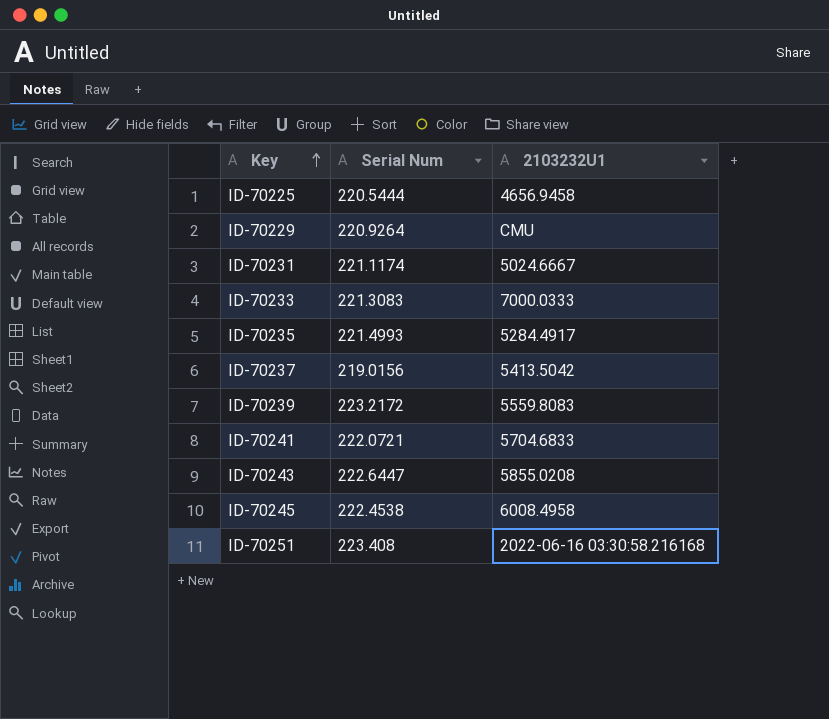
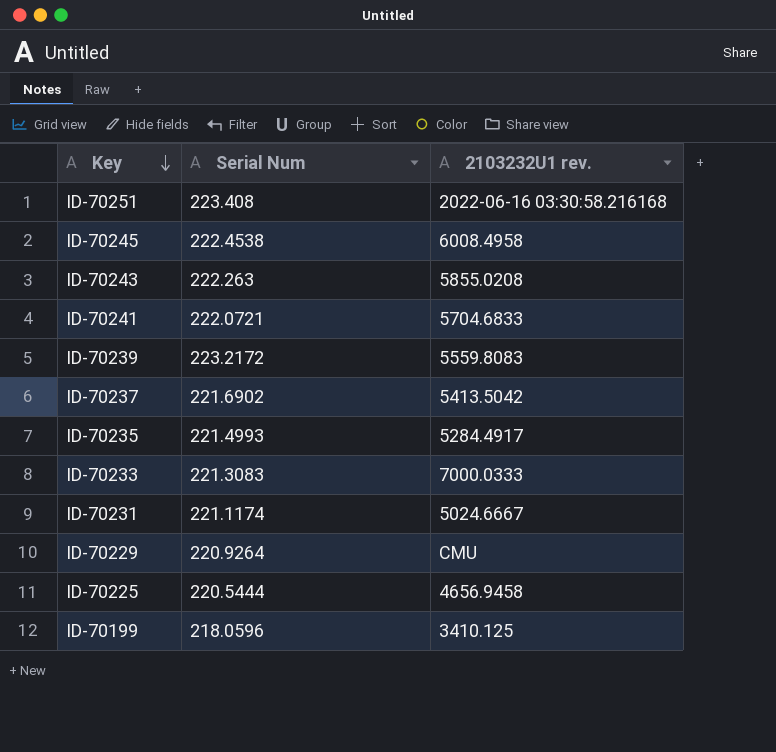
row order: Key ascending -> Key descending
column name: 2103232U1 -> 2103232U1 rev.
ID-70243 | Serial Num: 222.6447 -> 222.263
ID-70237 | Serial Num: 219.0156 -> 221.6902
row ID-70199: none -> 218.0596 | 3410.125

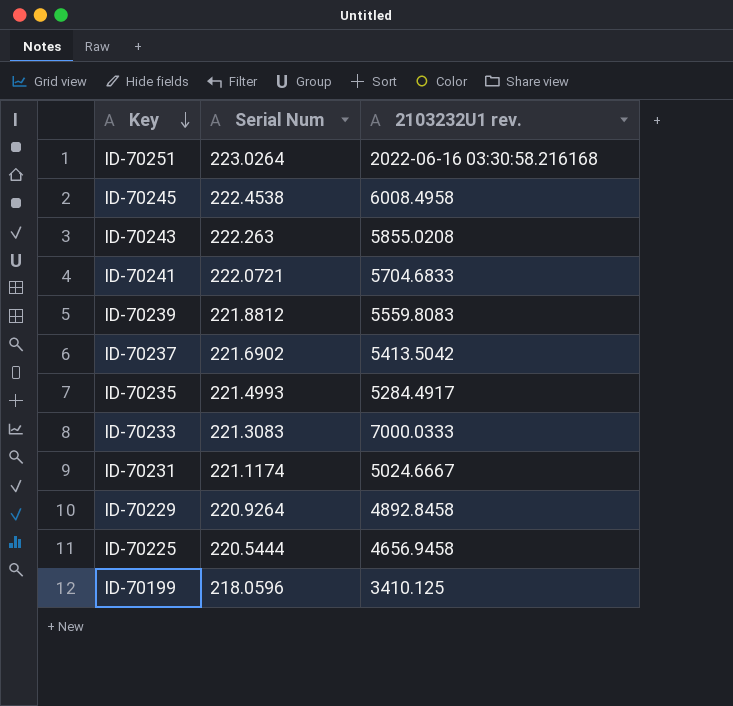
ID-70251 | Serial Num: 223.408 -> 223.0264
ID-70239 | Serial Num: 223.2172 -> 221.8812
ID-70229 | 2103232U1 rev.: CMU -> 4892.8458

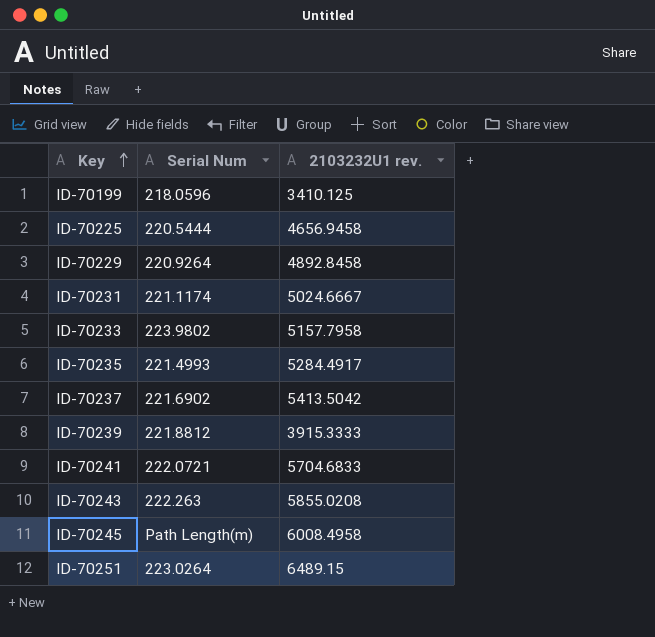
row order: Key descending -> Key ascending
ID-70233 | Serial Num: 221.3083 -> 223.9802
ID-70233 | 2103232U1 rev.: 7000.0333 -> 5157.7958
ID-70239 | 2103232U1 rev.: 5559.8083 -> 3915.3333
ID-70245 | Serial Num: 222.4538 -> Path Length(m)
ID-70251 | 2103232U1 rev.: 2022-06-16 03:30:58.216168 -> 6489.15

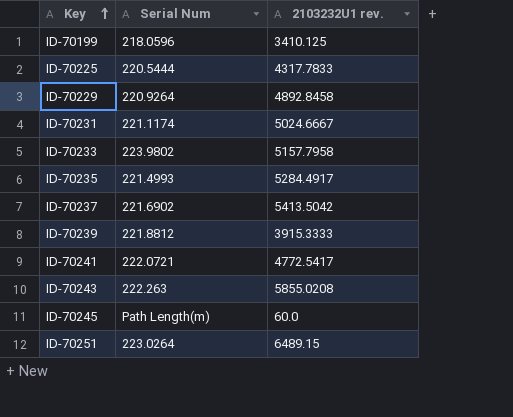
ID-70225 | 2103232U1 rev.: 4656.9458 -> 4317.7833
ID-70241 | 2103232U1 rev.: 5704.6833 -> 4772.5417
ID-70245 | 2103232U1 rev.: 6008.4958 -> 60.0

